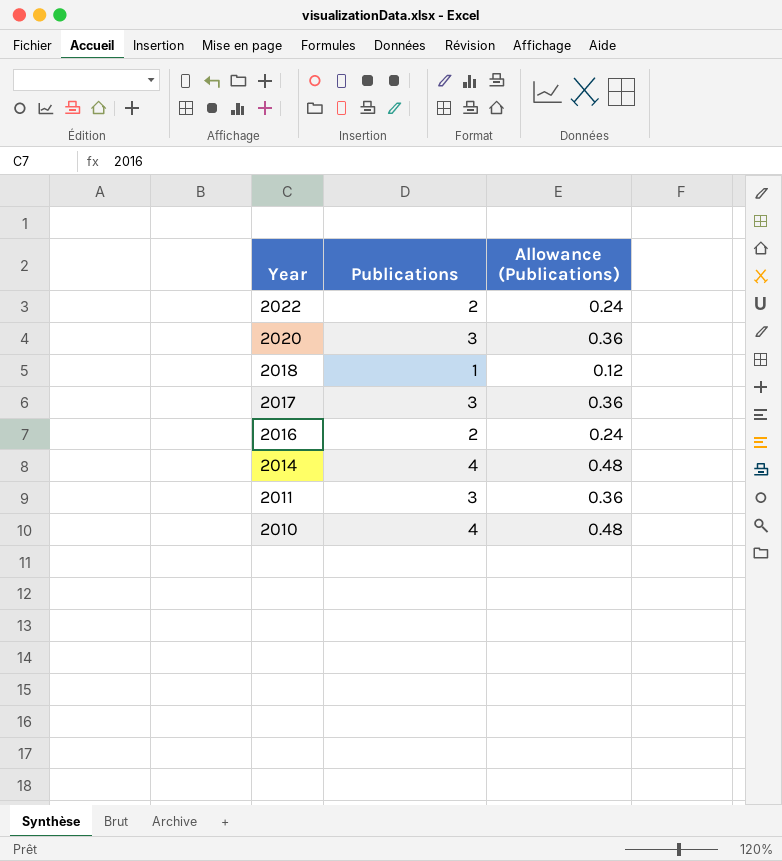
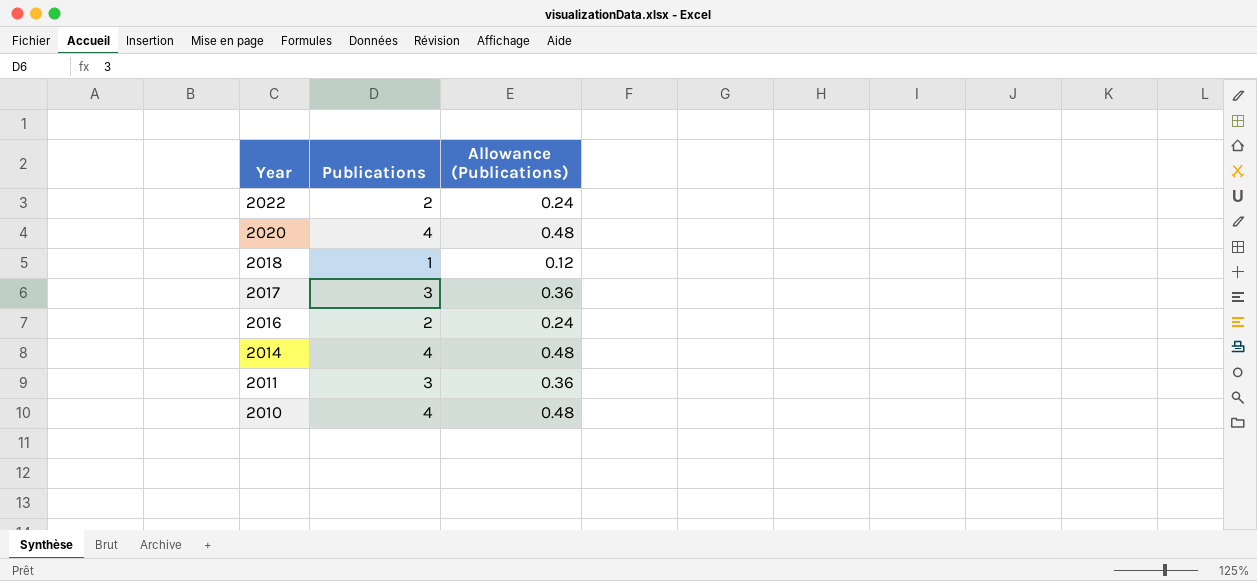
2020 | Publications: 3 -> 4
2020 | Allowance (Publications): 0.36 -> 0.48

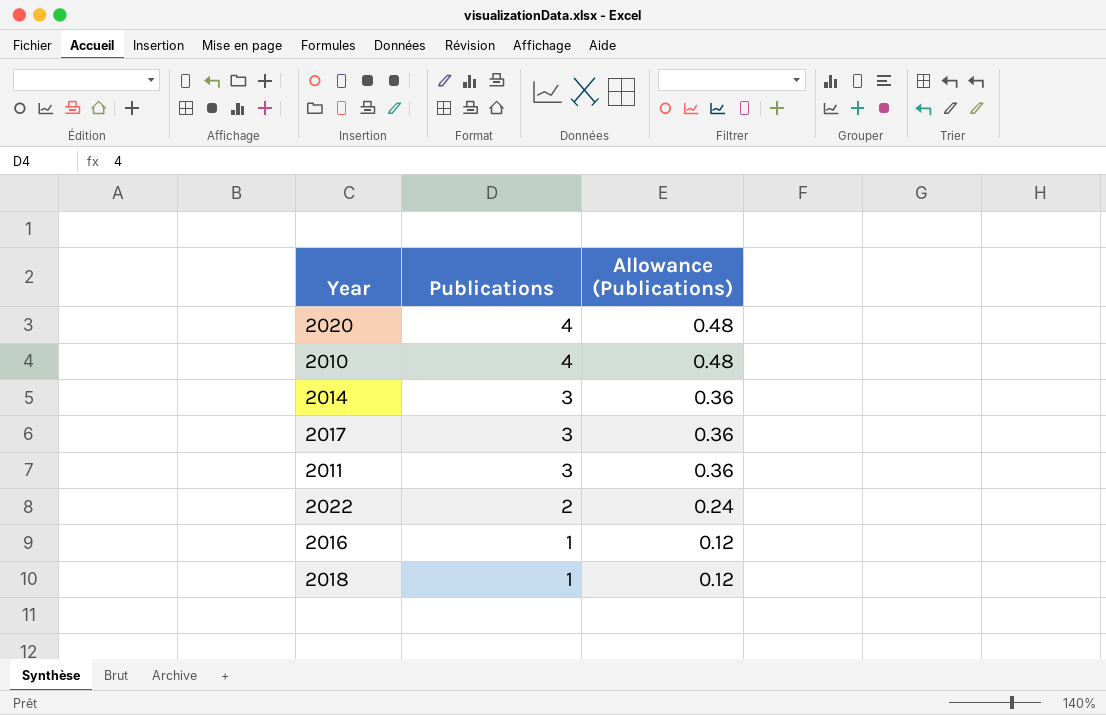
row order: Year descending -> Publications descending
2014 | Publications: 4 -> 3
2014 | Allowance (Publications): 0.48 -> 0.36
2016 | Publications: 2 -> 1
2016 | Allowance (Publications): 0.24 -> 0.12

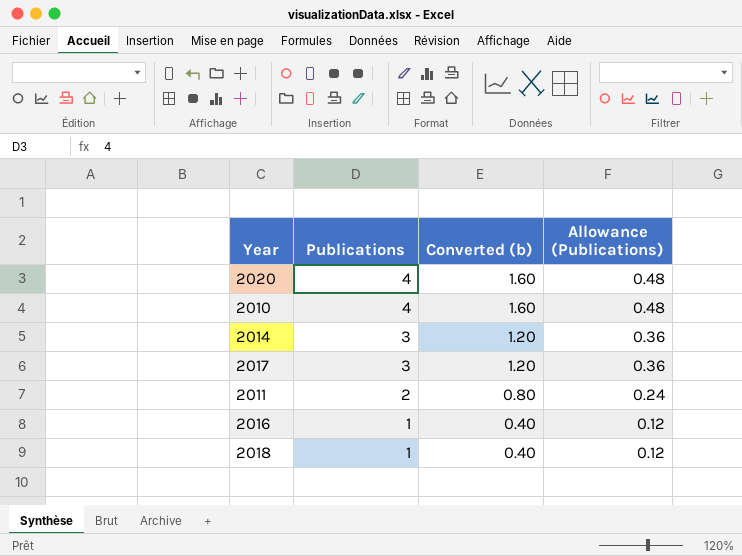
column Converted (b) | formula: none -> [Publications] * 0.4
row 2022: 2 | 0.24 -> none
2011 | Publications: 3 -> 2
2011 | Allowance (Publications): 0.36 -> 0.24

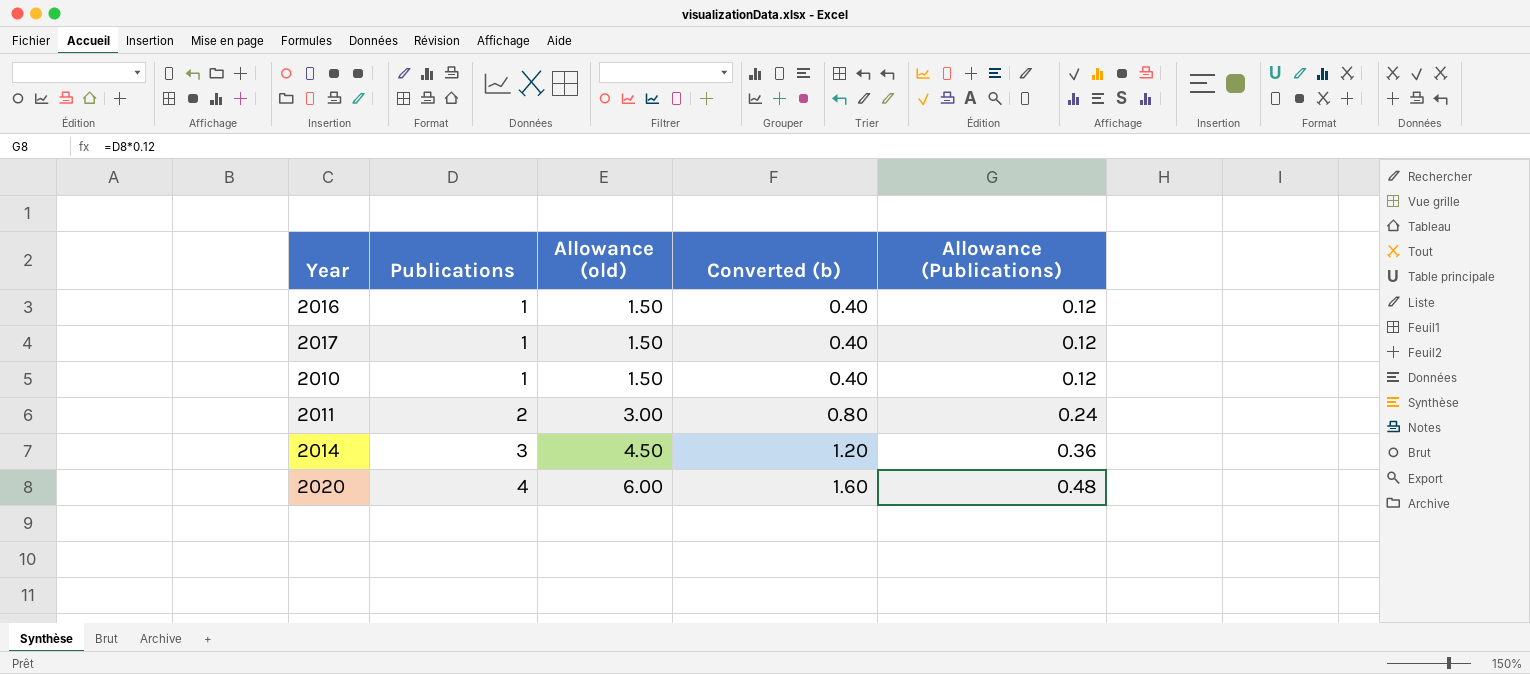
row order: Publications descending -> Publications ascending
column Allowance (old) | formula: none -> [Publications] * 1.5
row 2018: 1 | 0.40 | 0.12 -> none
2017 | Publications: 3 -> 1
2017 | Converted (b): 1.20 -> 0.40
2017 | Allowance (Publications): 0.36 -> 0.12
2010 | Publications: 4 -> 1
2010 | Converted (b): 1.60 -> 0.40
2010 | Allowance (Publications): 0.48 -> 0.12

